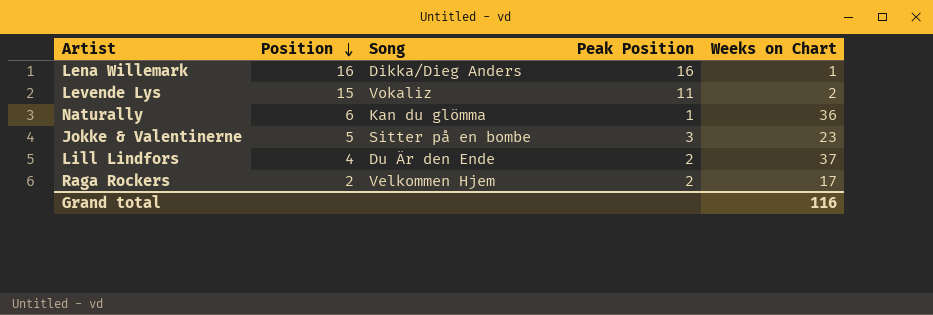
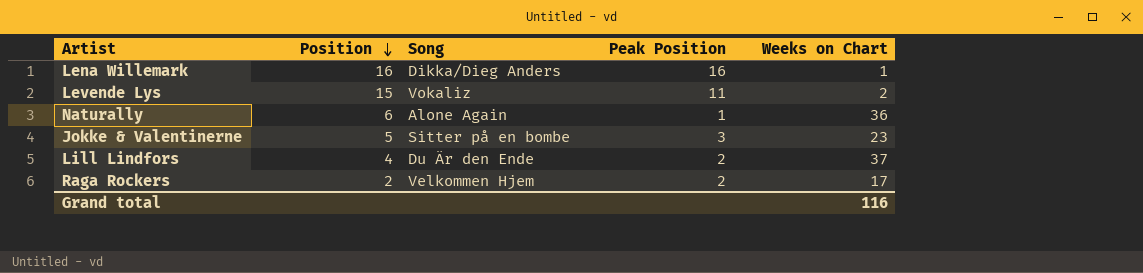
Naturally | Song: Kan du glömma -> Alone Again

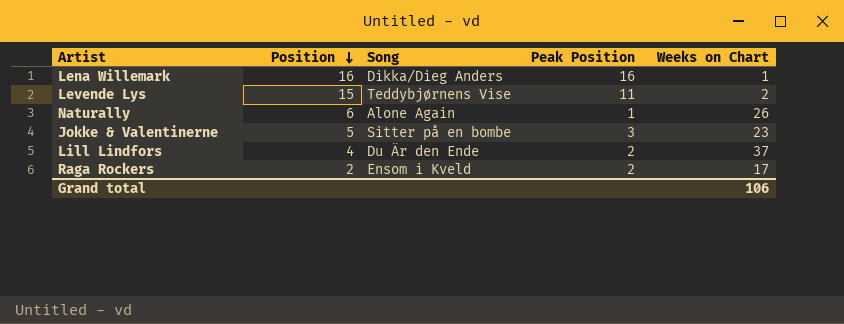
Levende Lys | Song: Vokaliz -> Teddybjørnens Vise
Naturally | Weeks on Chart: 36 -> 26
Raga Rockers | Song: Velkommen Hjem -> Ensom i Kveld
Grand total | Weeks on Chart: 116 -> 106

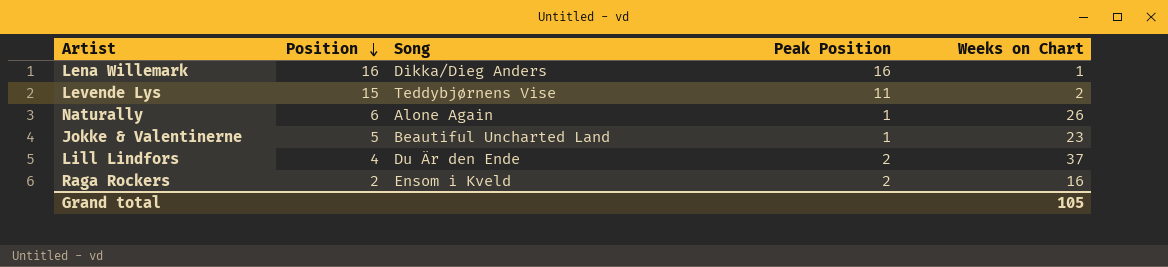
Jokke & Valentinerne | Song: Sitter på en bombe -> Beautiful Uncharted Land
Jokke & Valentinerne | Peak Position: 3 -> 1
Raga Rockers | Weeks on Chart: 17 -> 16
Grand total | Weeks on Chart: 106 -> 105

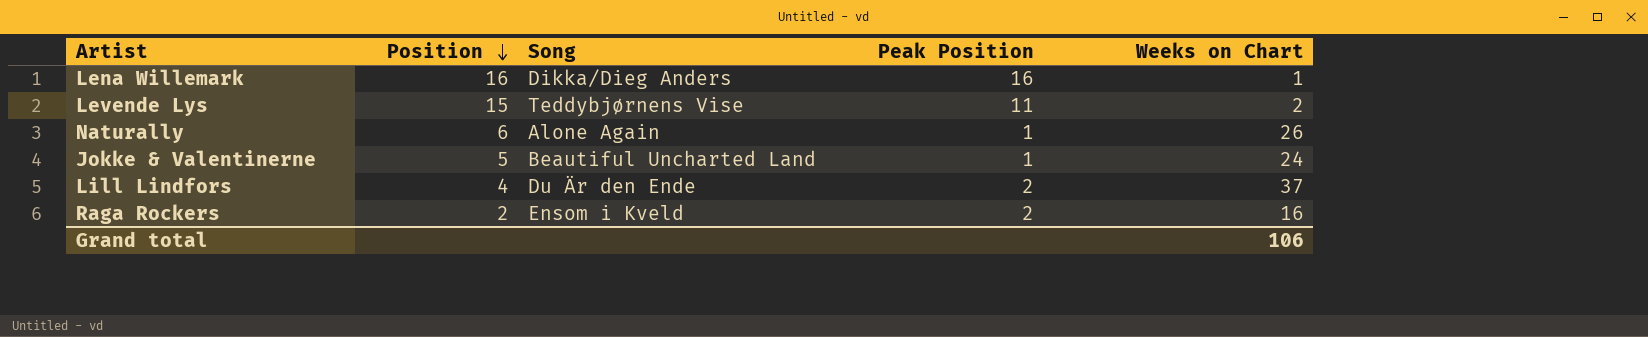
Jokke & Valentinerne | Weeks on Chart: 23 -> 24
Grand total | Weeks on Chart: 105 -> 106

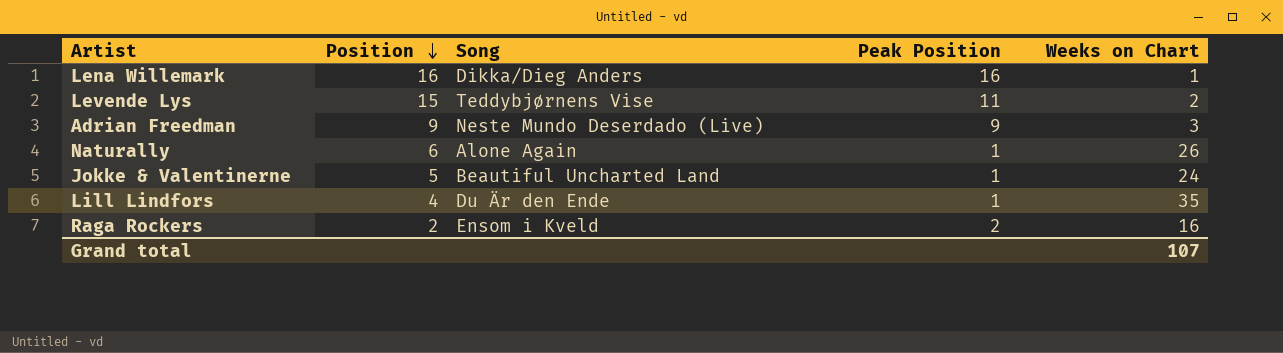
row Adrian Freedman: none -> 9 | Neste Mundo Deserdado (Live) | 9 | 3
Lill Lindfors | Peak Position: 2 -> 1
Lill Lindfors | Weeks on Chart: 37 -> 35
Grand total | Weeks on Chart: 106 -> 107

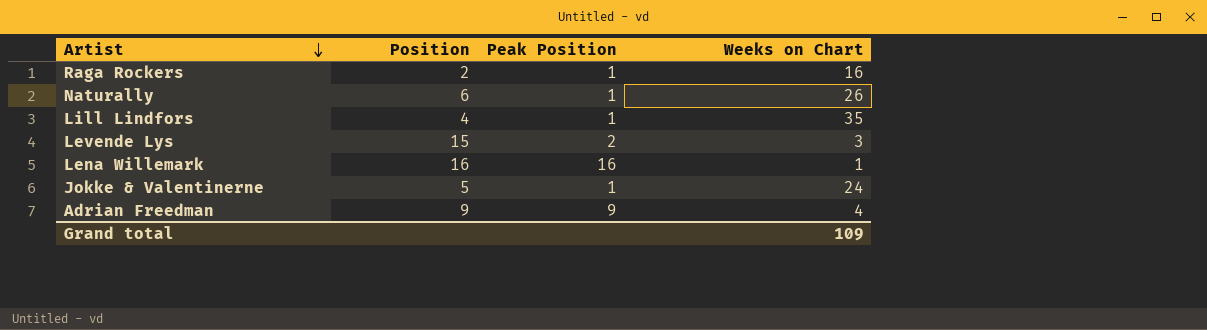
row order: Position descending -> Artist descending
column Song | position: 3 -> none
Raga Rockers | Peak Position: 2 -> 1
Levende Lys | Peak Position: 11 -> 2
Levende Lys | Weeks on Chart: 2 -> 3
Adrian Freedman | Weeks on Chart: 3 -> 4
Grand total | Weeks on Chart: 107 -> 109

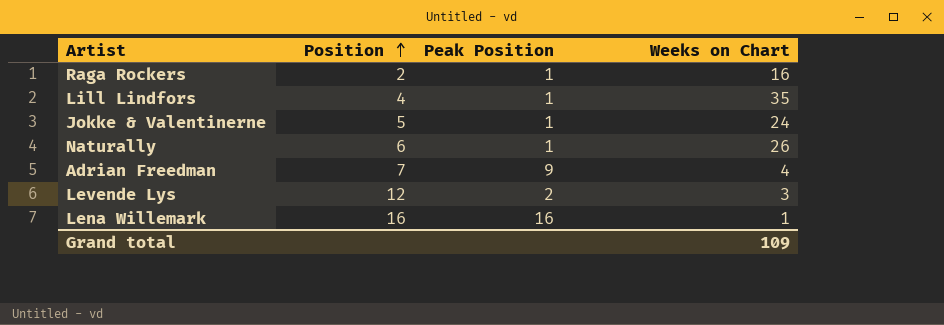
row order: Artist descending -> Position ascending
Adrian Freedman | Position: 9 -> 7
Levende Lys | Position: 15 -> 12

